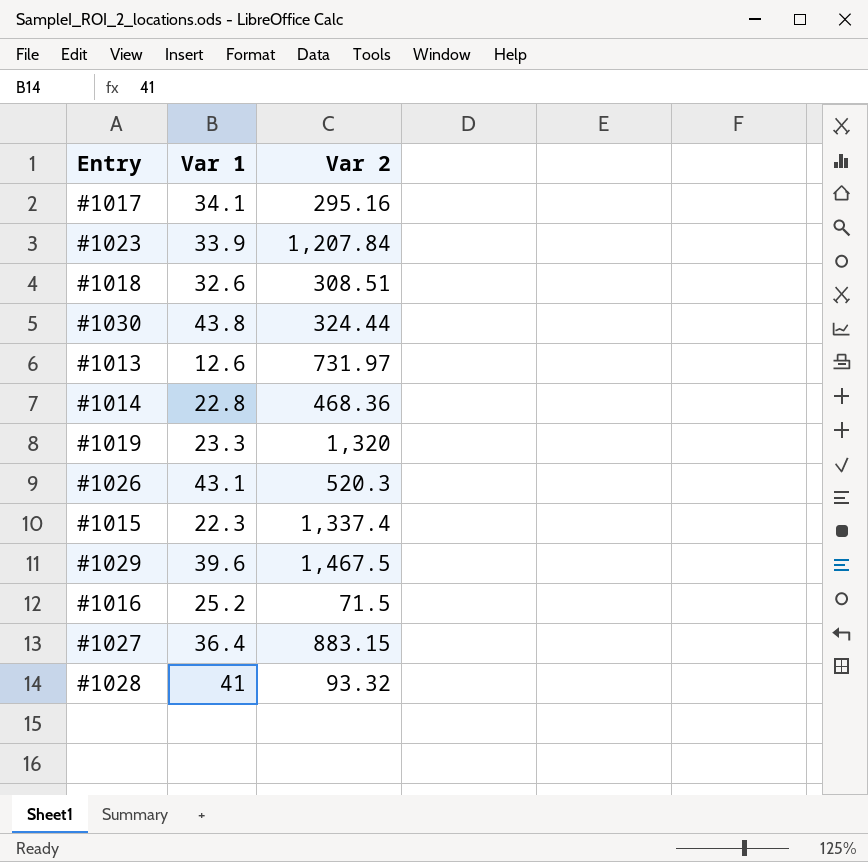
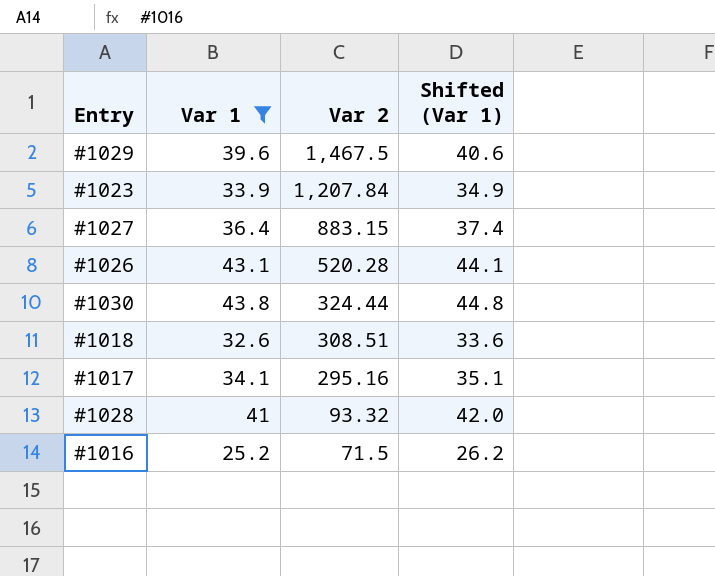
filter: none -> Var 1 >= 25.2
row order: none -> Var 2 descending
column Shifted (Var 1) | formula: none -> [Var 1] + 1
#1026 | Var 2: 520.3 -> 520.28

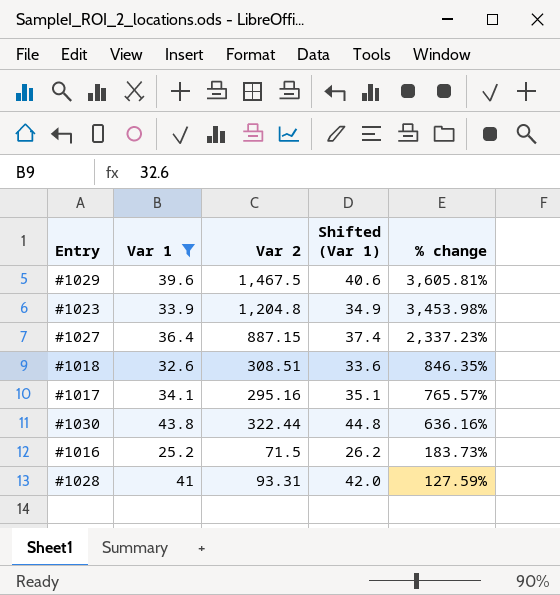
row order: Var 2 descending -> % change descending
column % change | formula: none -> ([Var 2] - [Var 1]) / [Var 1]
row #1026: 43.1 | 520.28 | 44.1 -> none
#1023 | Var 2: 1,207.84 -> 1,204.8
#1027 | Var 2: 883.15 -> 887.15
#1030 | Var 2: 324.44 -> 322.44
#1028 | Var 2: 93.32 -> 93.31

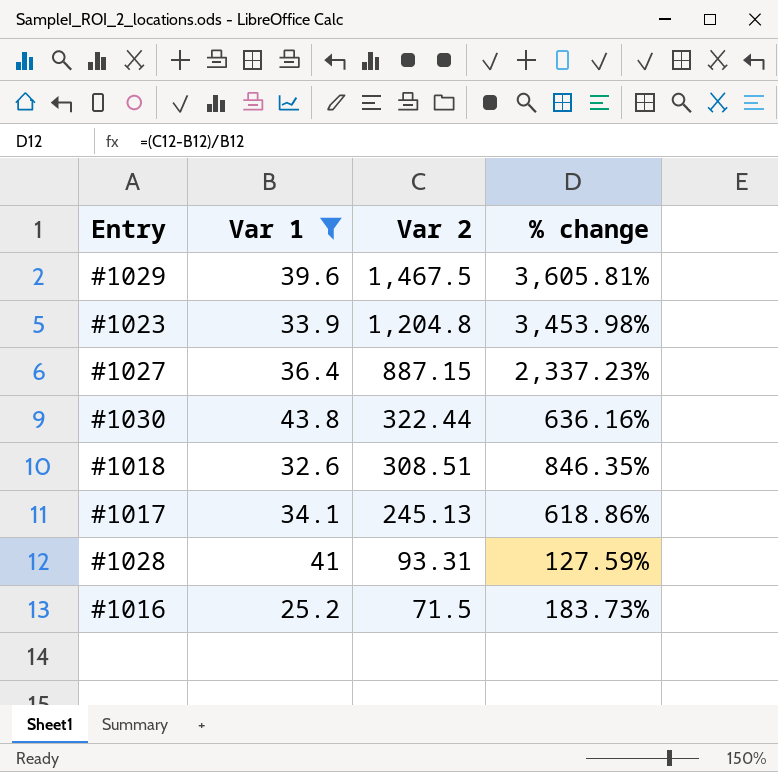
row order: % change descending -> Var 2 descending
column Shifted (Var 1) | formula: [Var 1] + 1 -> none
#1017 | Var 2: 295.16 -> 245.13
#1017 | % change: 765.57% -> 618.86%

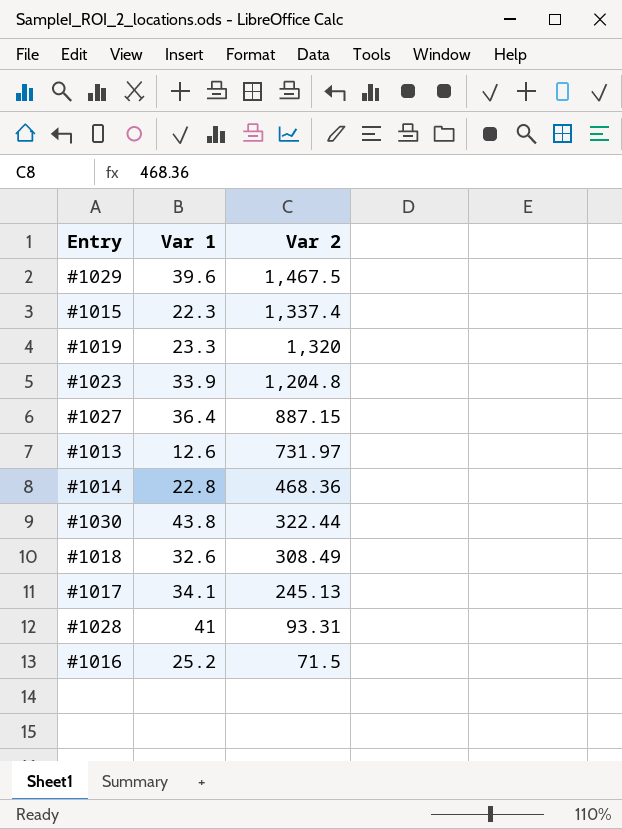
filter: Var 1 >= 25.2 -> none
column % change | formula: ([Var 2] - [Var 1]) / [Var 1] -> none
#1018 | Var 2: 308.51 -> 308.49

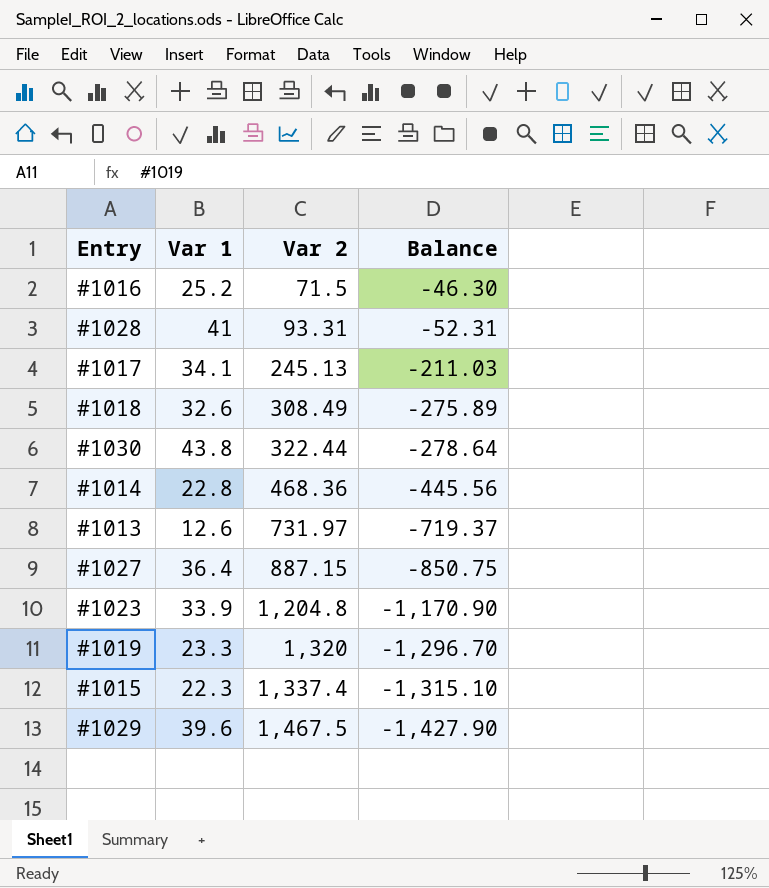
row order: Var 2 descending -> Var 2 ascending
column Balance | formula: none -> [Var 1] - [Var 2]

